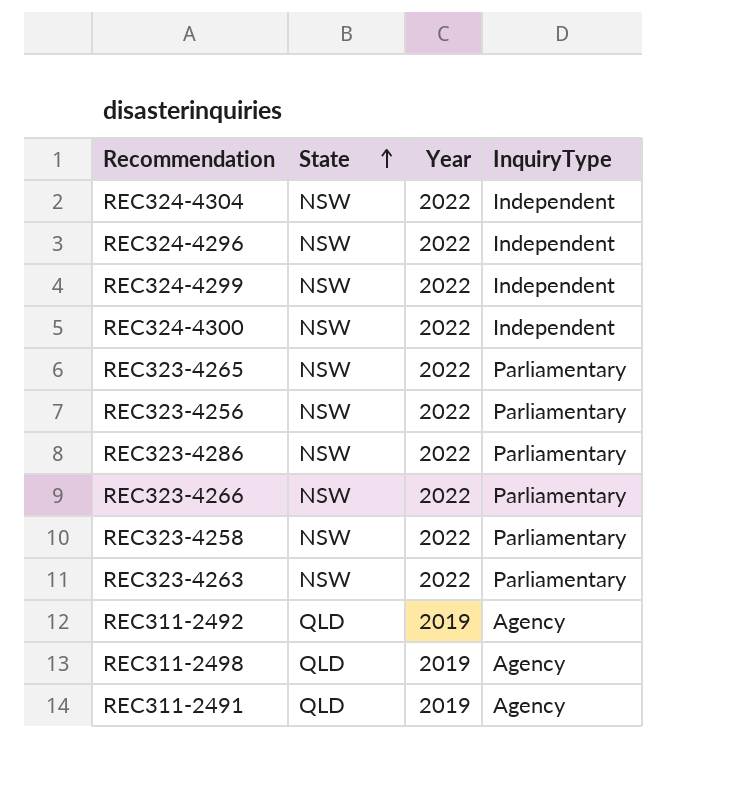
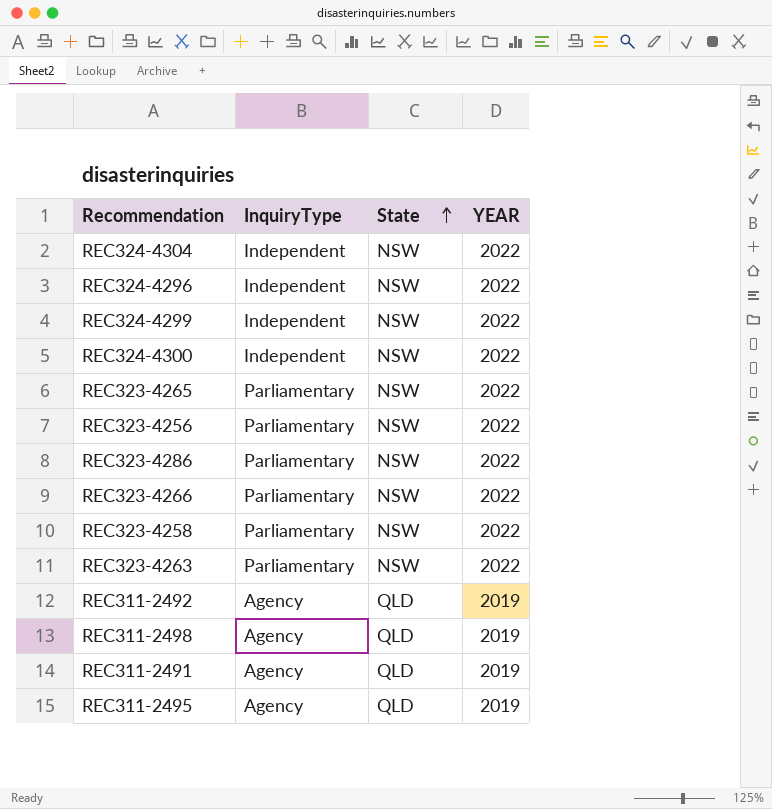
column InquiryType | position: 4 -> 2
column name: Year -> YEAR
row REC311-2495: none -> Agency | QLD | 2019

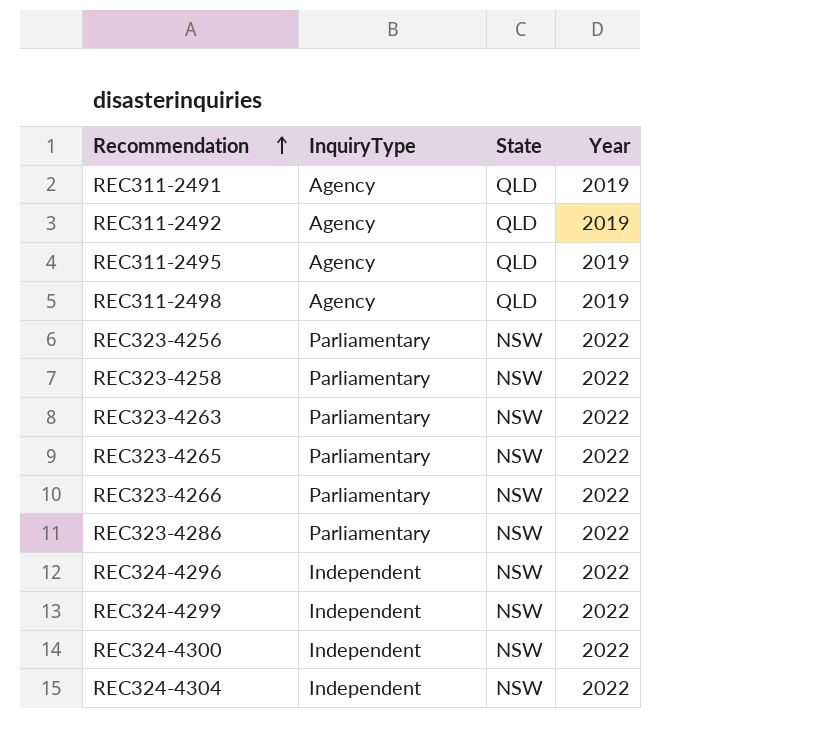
row order: State ascending -> Recommendation ascending
column name: YEAR -> Year

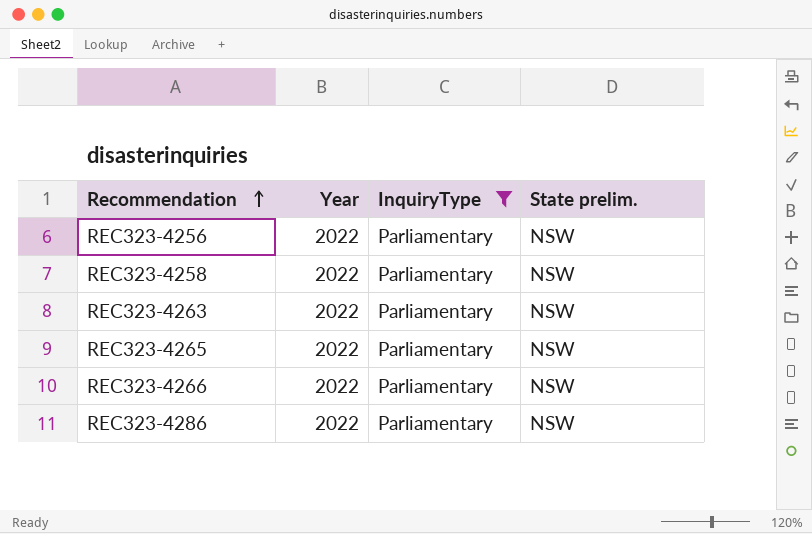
filter: none -> InquiryType = Parliamentary
column Year | position: 4 -> 2
column name: State -> State prelim.

